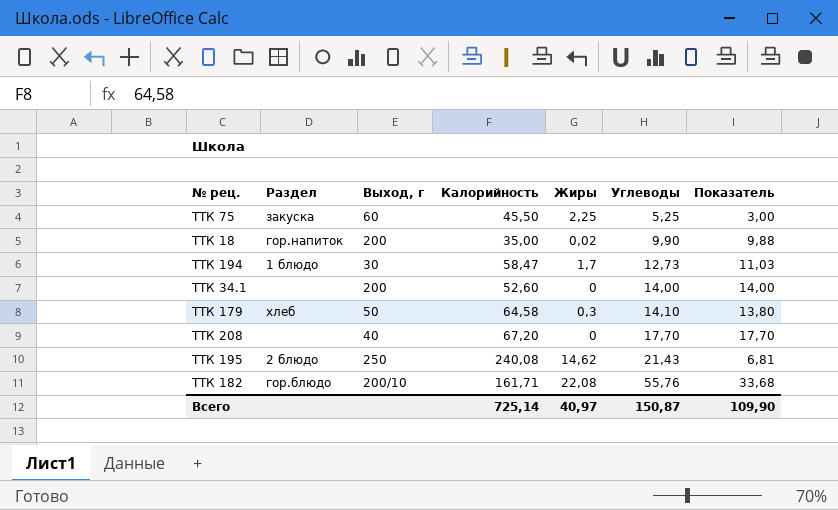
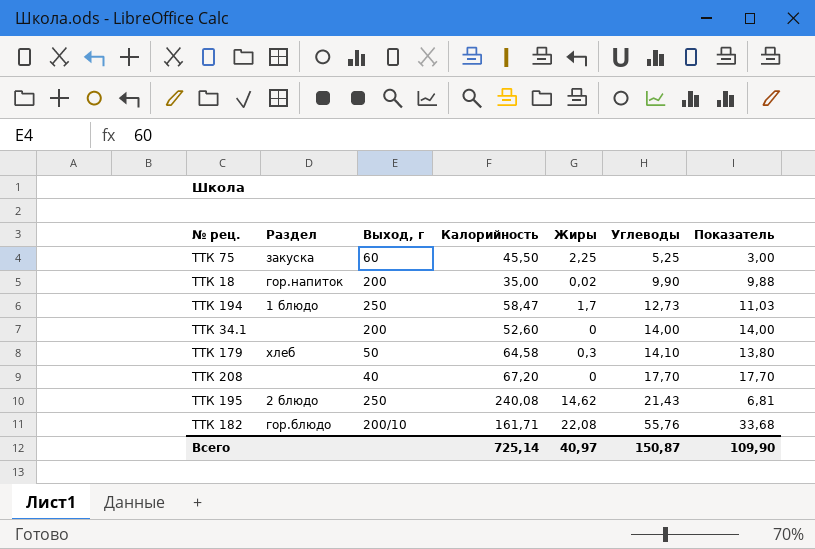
ТТК 194 | Выход, г: 30 -> 250

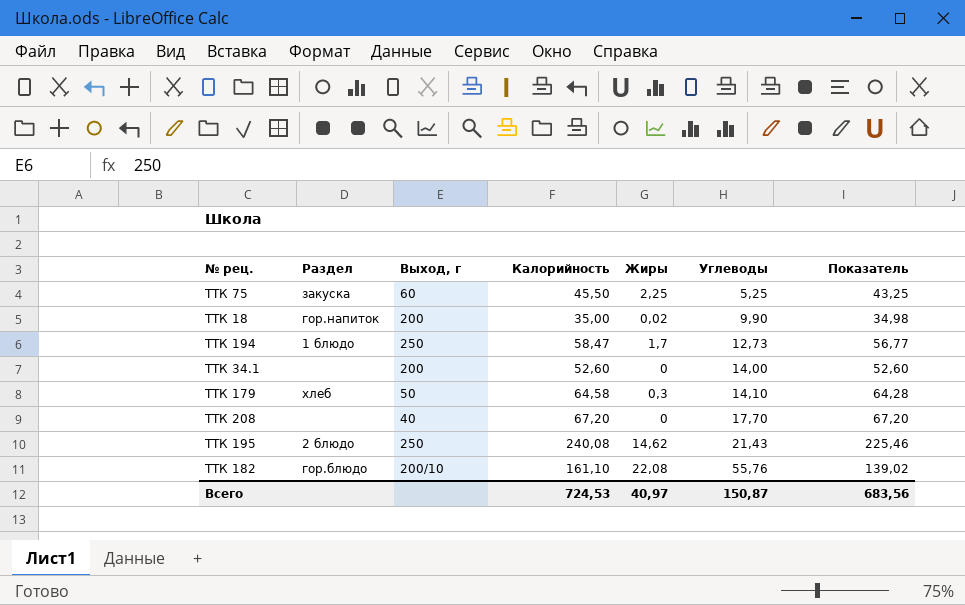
column Показатель | formula: [Углеводы] - [Жиры] -> [Калорийность] - [Жиры]
ТТК 182 | Калорийность: 161,71 -> 161,10
Всего | Калорийность: 725,14 -> 724,53
Всего | Показатель: 109,90 -> 683,56

